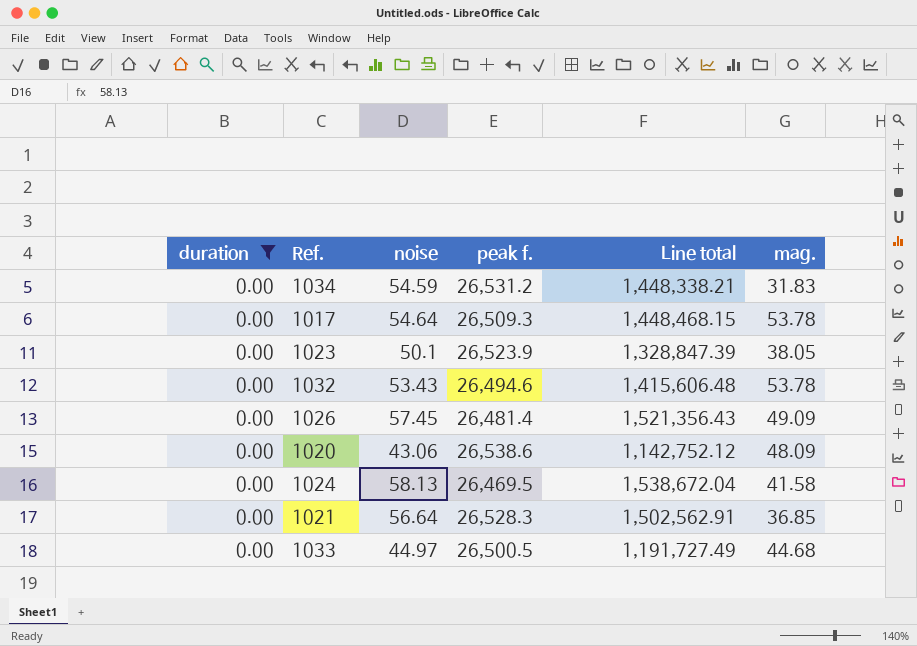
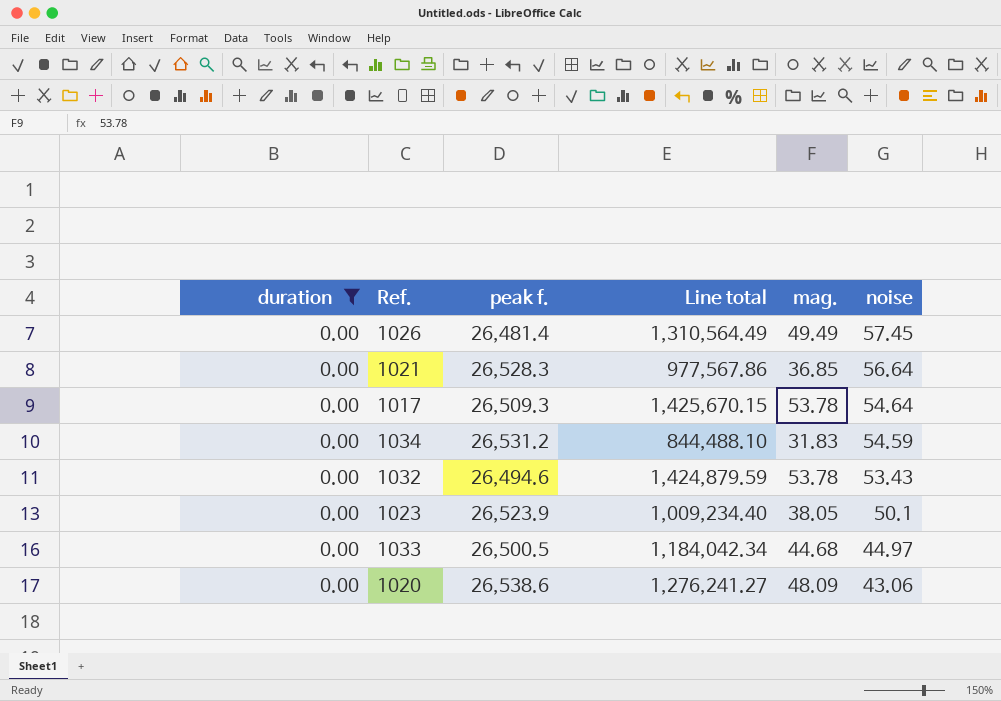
row order: none -> noise descending
column Line total | formula: [noise] * [peak f.] -> [peak f.] * [mag.]
column noise | position: 3 -> 6
row 1024: 0.00 | 58.13 | 26,469.5 | 1,538,672.04 | 41.58 -> none
1026 | mag.: 49.09 -> 49.49

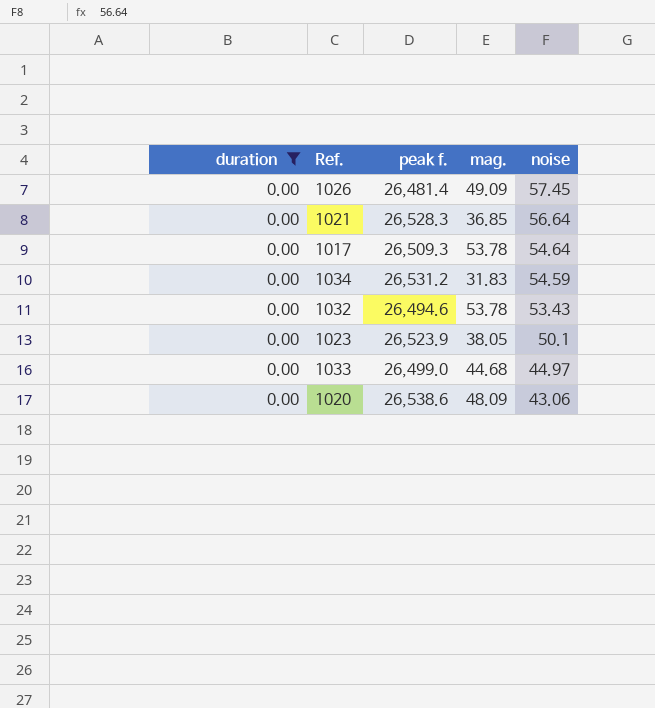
column Line total | formula: [peak f.] * [mag.] -> none
1026 | mag.: 49.49 -> 49.09
1033 | peak f.: 26,500.5 -> 26,499.0

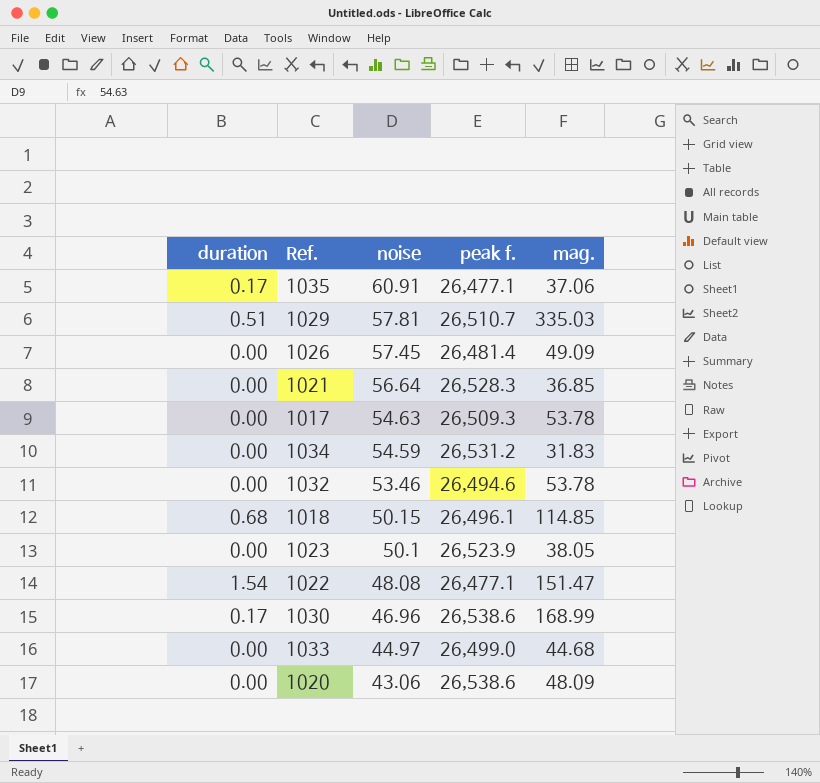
filter: duration = 0.00 -> none
column noise | position: 5 -> 3
1017 | noise: 54.64 -> 54.63
1032 | noise: 53.43 -> 53.46

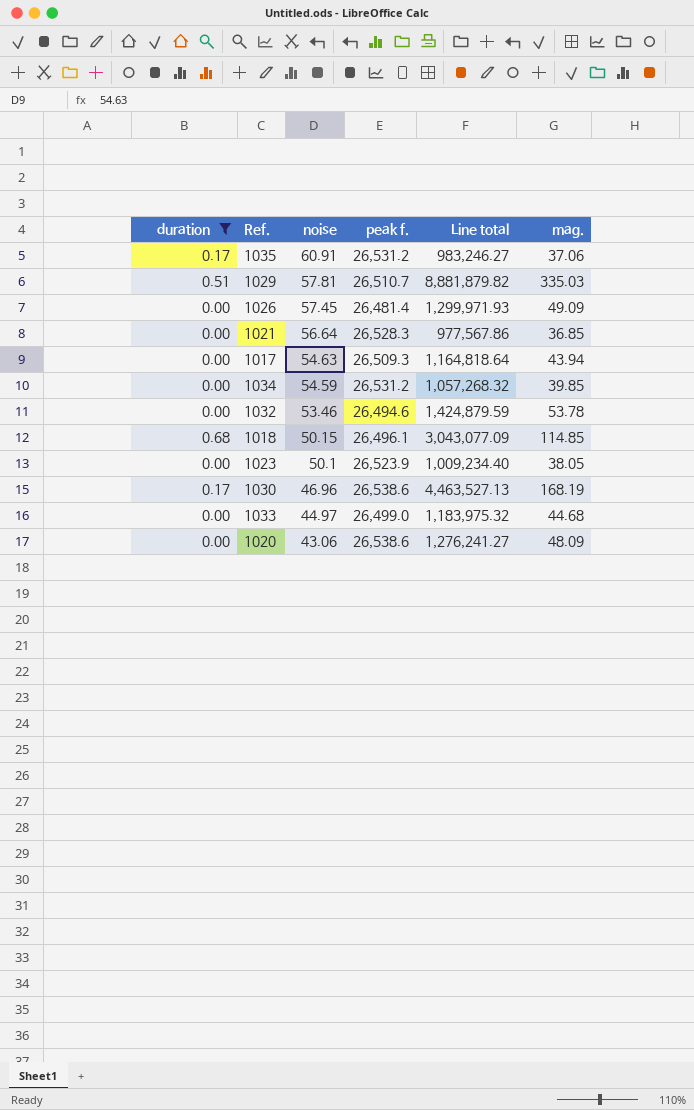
filter: none -> duration != 1.54
column Line total | formula: none -> [peak f.] * [mag.]
1035 | peak f.: 26,477.1 -> 26,531.2
1017 | mag.: 53.78 -> 43.94
1034 | mag.: 31.83 -> 39.85
1030 | mag.: 168.99 -> 168.19

